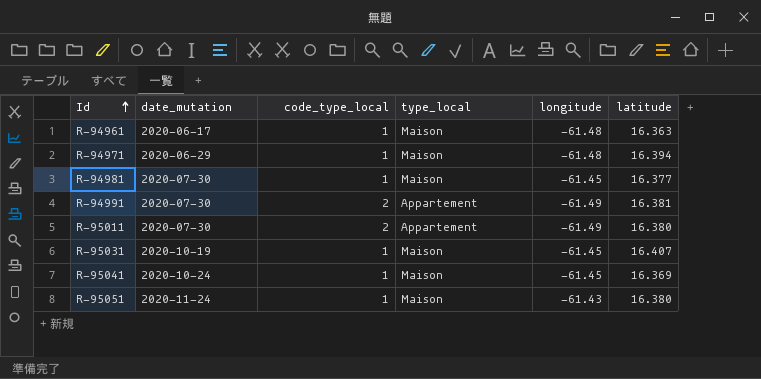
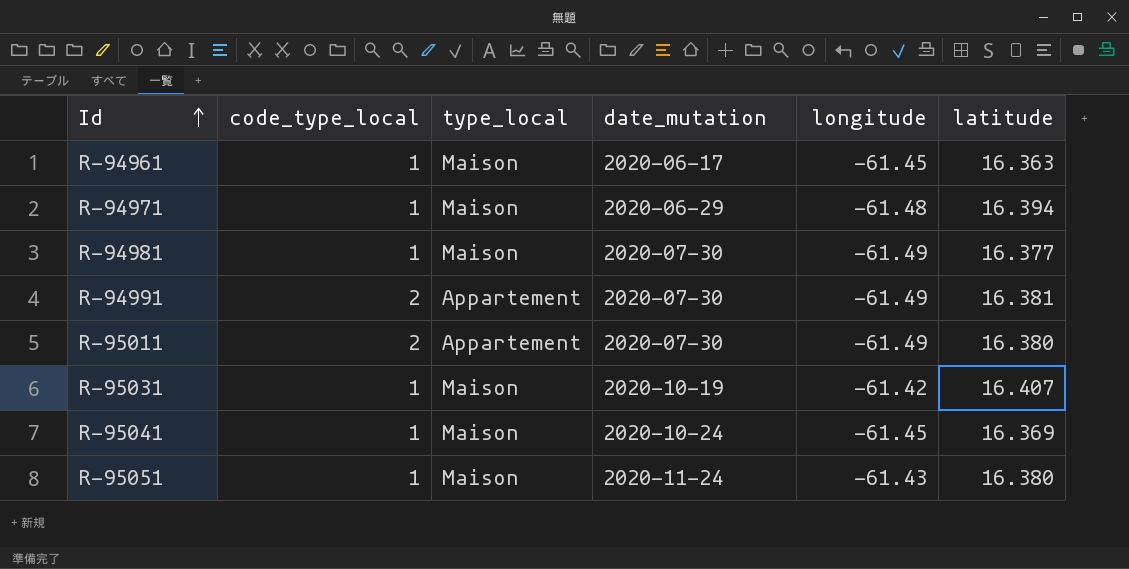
column date_mutation | position: 2 -> 4
R-94961 | longitude: -61.48 -> -61.45
R-94981 | longitude: -61.45 -> -61.49
R-95031 | longitude: -61.45 -> -61.42

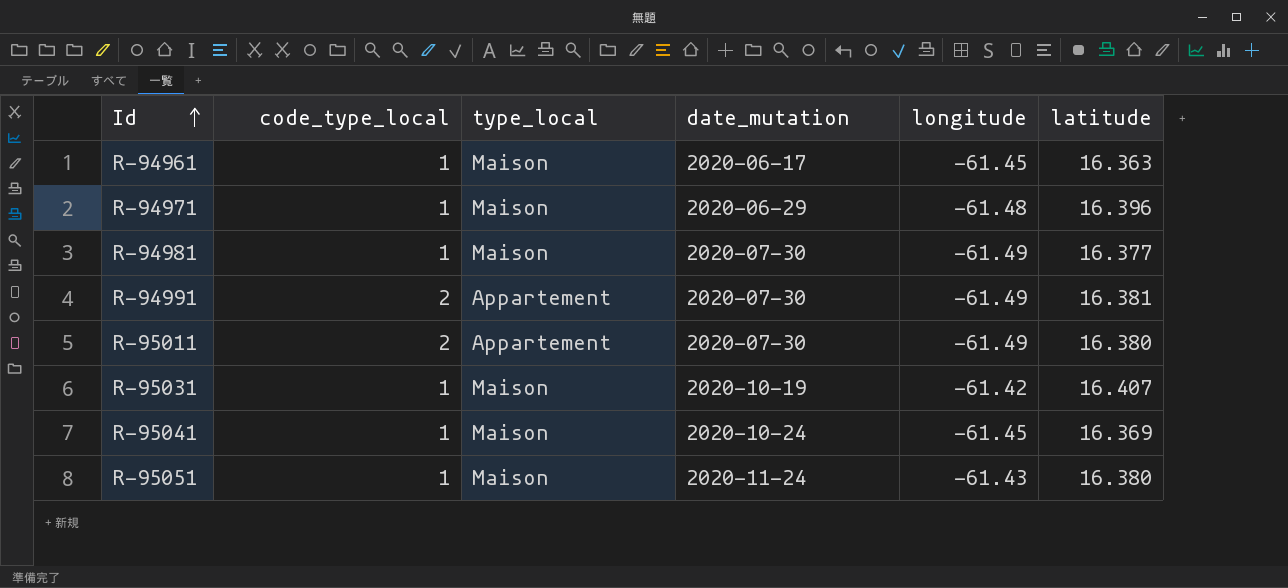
R-94971 | latitude: 16.394 -> 16.396

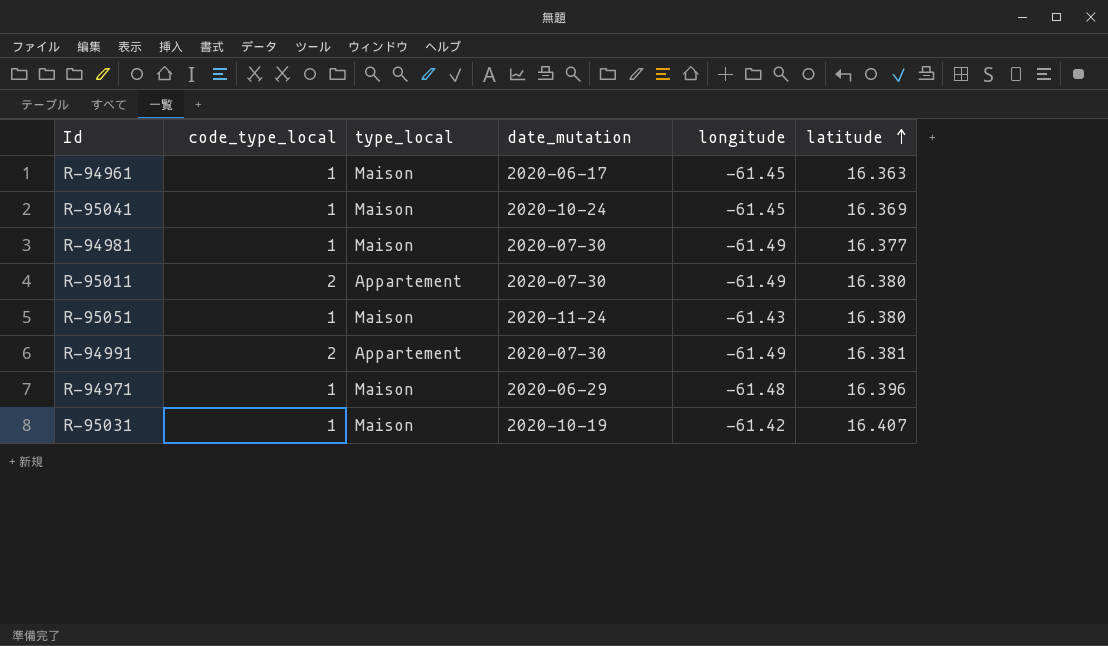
row order: Id ascending -> latitude ascending

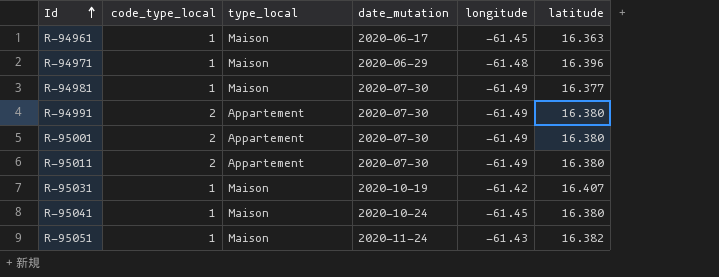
row order: latitude ascending -> Id ascending
R-94991 | latitude: 16.381 -> 16.380
row R-95001: none -> 2 | Appartement | 2020-07-30 | -61.49 | 16.380
R-95041 | latitude: 16.369 -> 16.380
R-95051 | latitude: 16.380 -> 16.382

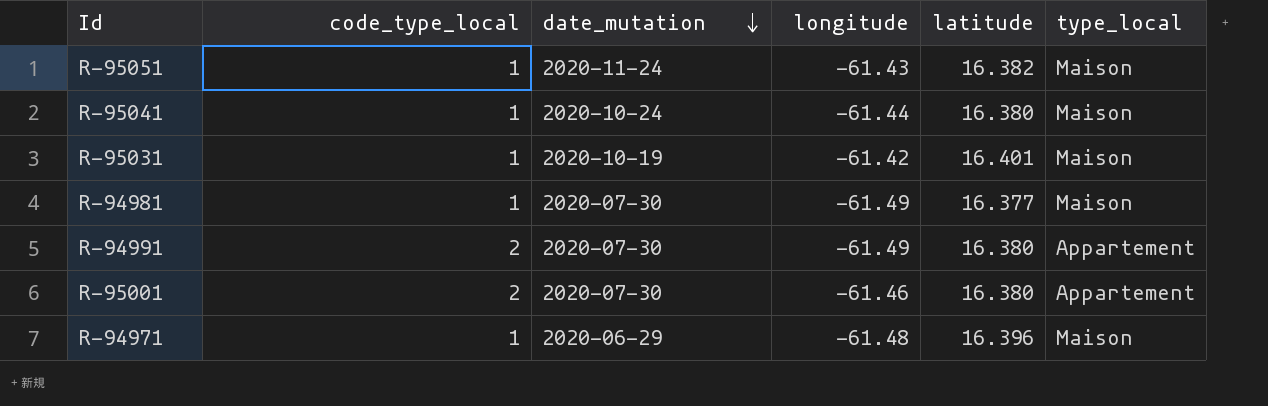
row order: Id ascending -> date_mutation descending
column type_local | position: 3 -> 6
row R-94961: 1 | Maison | 2020-06-17 | -61.45 | 16.363 -> none
row R-95011: 2 | Appartement | 2020-07-30 | -61.49 | 16.380 -> none
R-95041 | longitude: -61.45 -> -61.44
R-95031 | latitude: 16.407 -> 16.401
R-95001 | longitude: -61.49 -> -61.46

